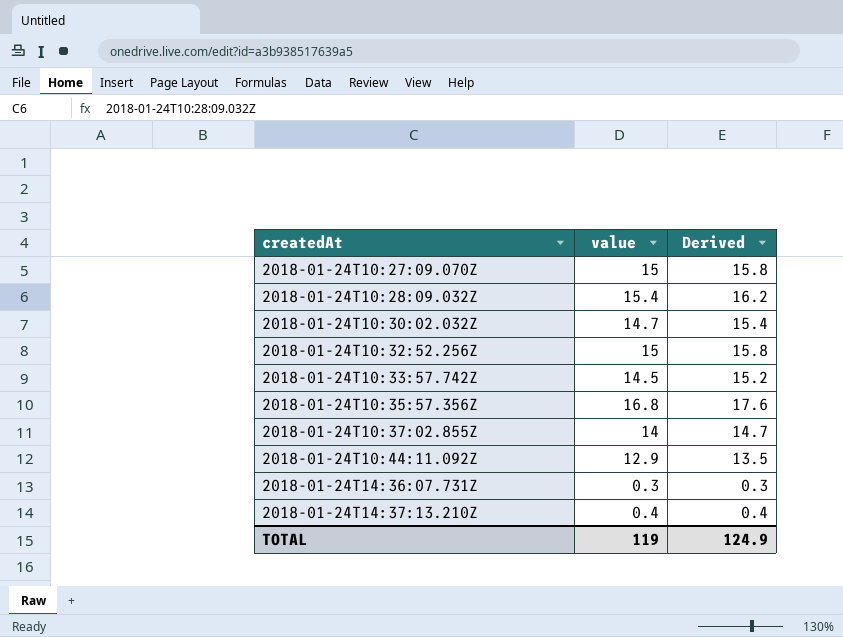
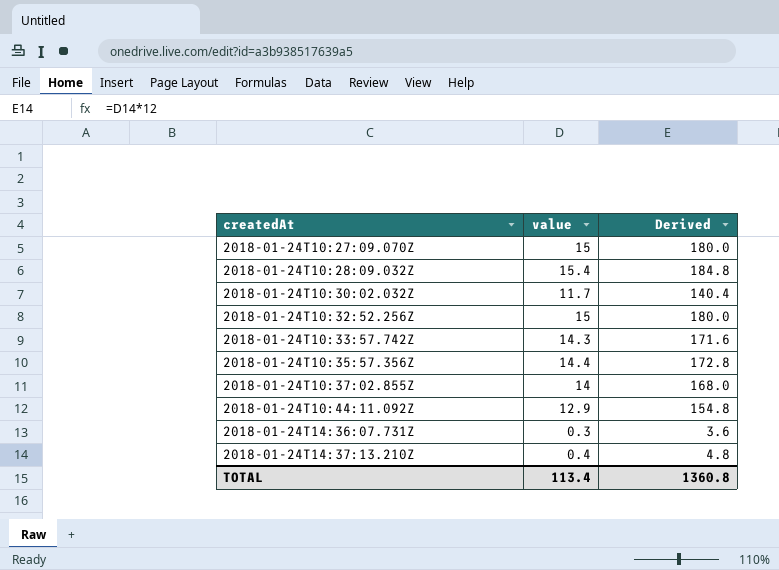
column Derived | formula: [value] * 1.05 -> [value] * 12
2018-01-24T10:30:02.032Z | value: 14.7 -> 11.7
2018-01-24T10:33:57.742Z | value: 14.5 -> 14.3
2018-01-24T10:35:57.356Z | value: 16.8 -> 14.4
TOTAL | value: 119 -> 113.4
TOTAL | Derived: 124.9 -> 1360.8

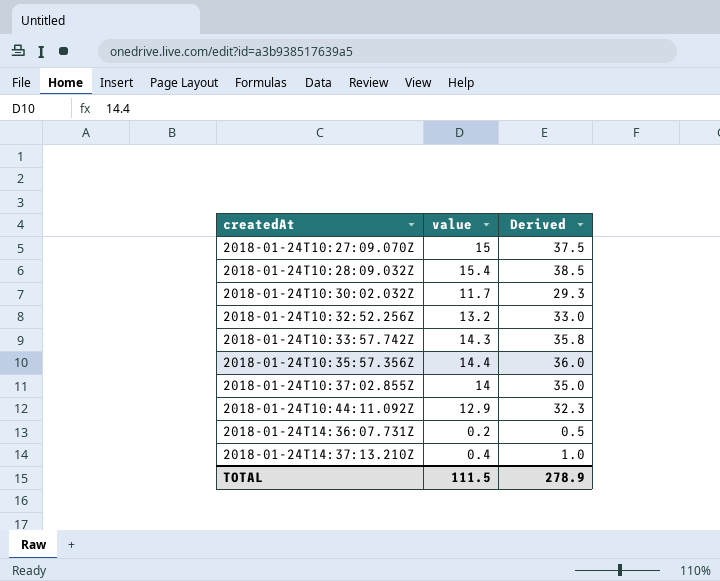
column Derived | formula: [value] * 12 -> [value] * 2.5
2018-01-24T10:32:52.256Z | value: 15 -> 13.2
2018-01-24T14:36:07.731Z | value: 0.3 -> 0.2
TOTAL | value: 113.4 -> 111.5
TOTAL | Derived: 1360.8 -> 278.9

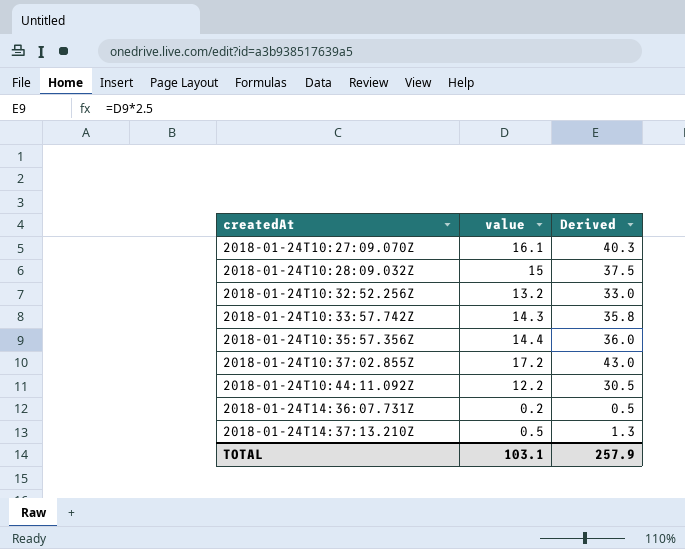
row 2018-01-24T10:30:02.032Z: 11.7 | 29.3 -> none
2018-01-24T10:27:09.070Z | value: 15 -> 16.1
2018-01-24T10:27:09.070Z | Derived: 37.5 -> 40.3
2018-01-24T10:28:09.032Z | value: 15.4 -> 15
2018-01-24T10:28:09.032Z | Derived: 38.5 -> 37.5
2018-01-24T10:37:02.855Z | value: 14 -> 17.2
2018-01-24T10:37:02.855Z | Derived: 35.0 -> 43.0
2018-01-24T10:44:11.092Z | value: 12.9 -> 12.2
2018-01-24T10:44:11.092Z | Derived: 32.3 -> 30.5
2018-01-24T14:37:13.210Z | value: 0.4 -> 0.5
2018-01-24T14:37:13.210Z | Derived: 1.0 -> 1.3
TOTAL | value: 111.5 -> 103.1
TOTAL | Derived: 278.9 -> 257.9

